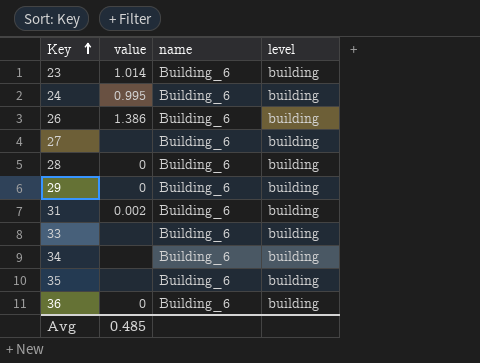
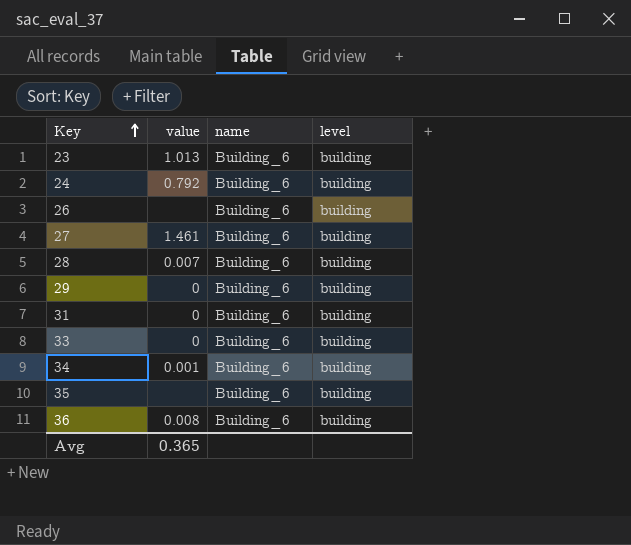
23 | value: 1.014 -> 1.013
24 | value: 0.995 -> 0.792
26 | value: 1.386 -> none
27 | value: none -> 1.461
28 | value: 0 -> 0.007
31 | value: 0.002 -> 0
33 | value: none -> 0
34 | value: none -> 0.001
36 | value: 0 -> 0.008
Avg | value: 0.485 -> 0.365

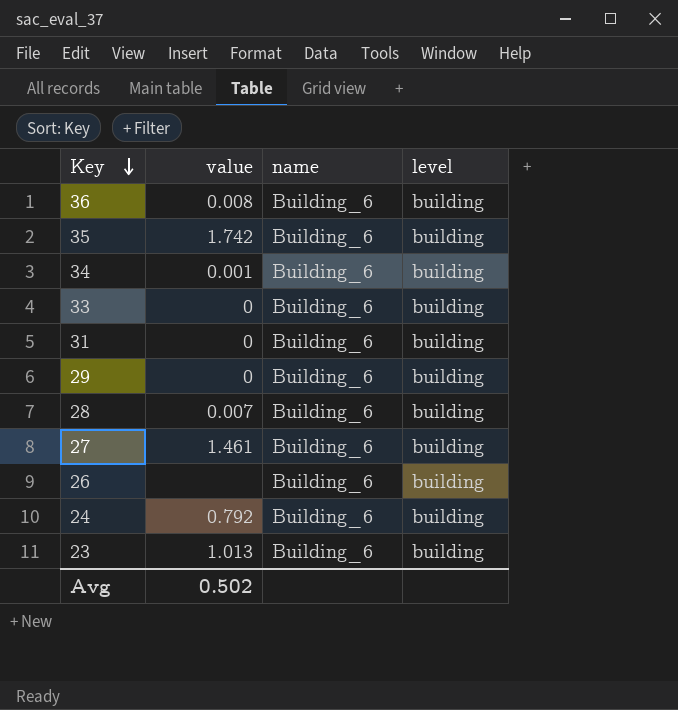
row order: Key ascending -> Key descending
35 | value: none -> 1.742
Avg | value: 0.365 -> 0.502

